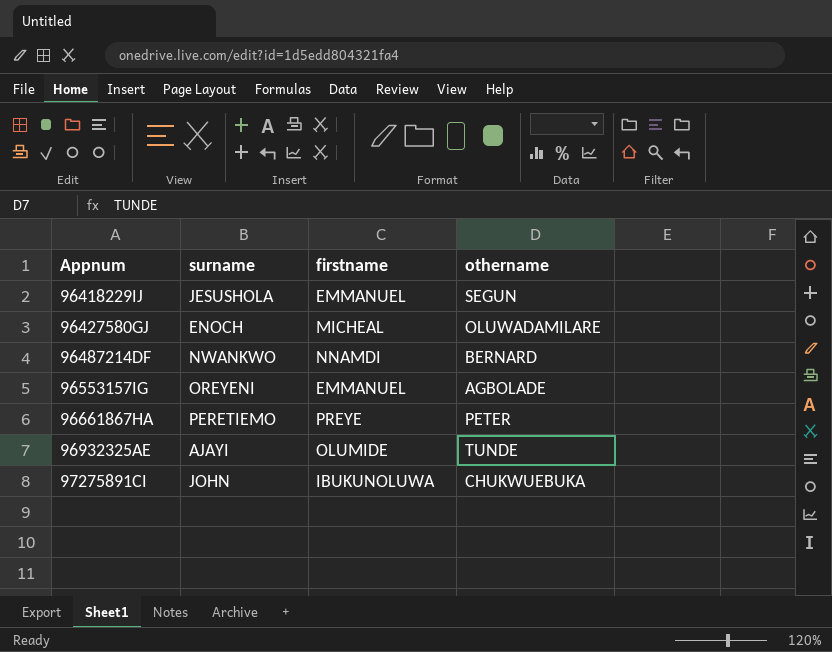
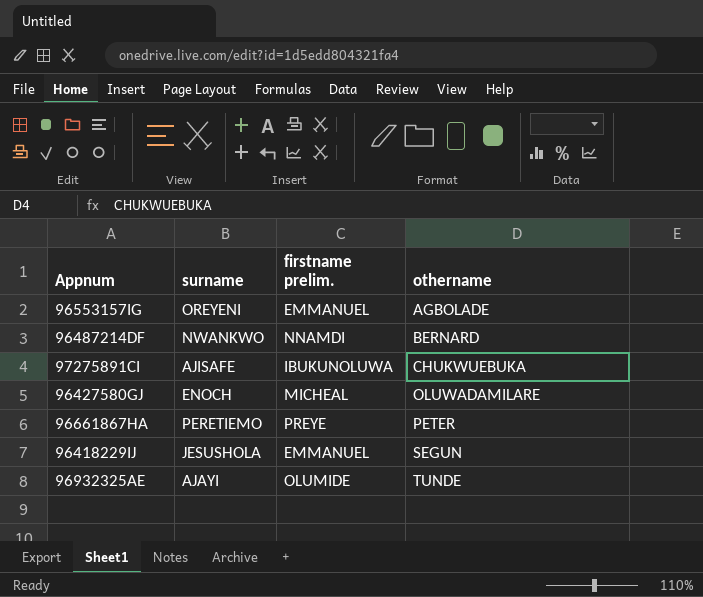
row order: Appnum ascending -> othername ascending
column name: firstname -> firstname prelim.
97275891CI | surname: JOHN -> AJISAFE

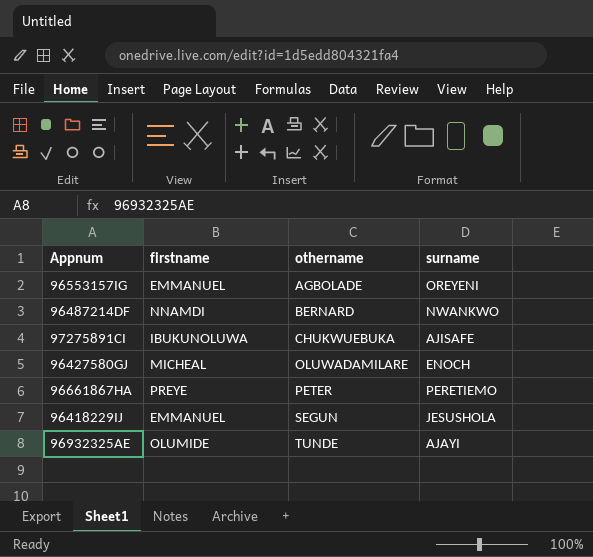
column name: firstname prelim. -> firstname
column surname | position: 2 -> 4

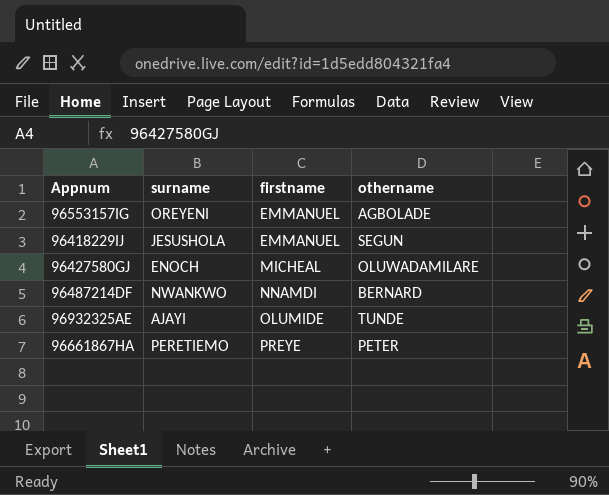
row order: othername ascending -> firstname ascending
column surname | position: 4 -> 2
row 97275891CI: IBUKUNOLUWA | CHUKWUEBUKA | AJISAFE -> none

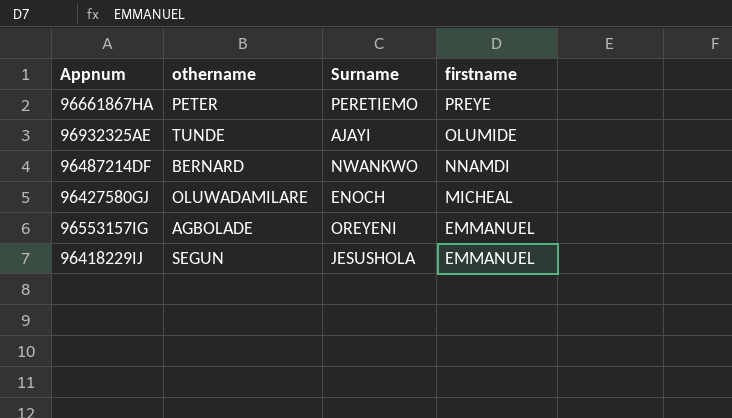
row order: firstname ascending -> firstname descending
column othername | position: 4 -> 2
column name: surname -> Surname

